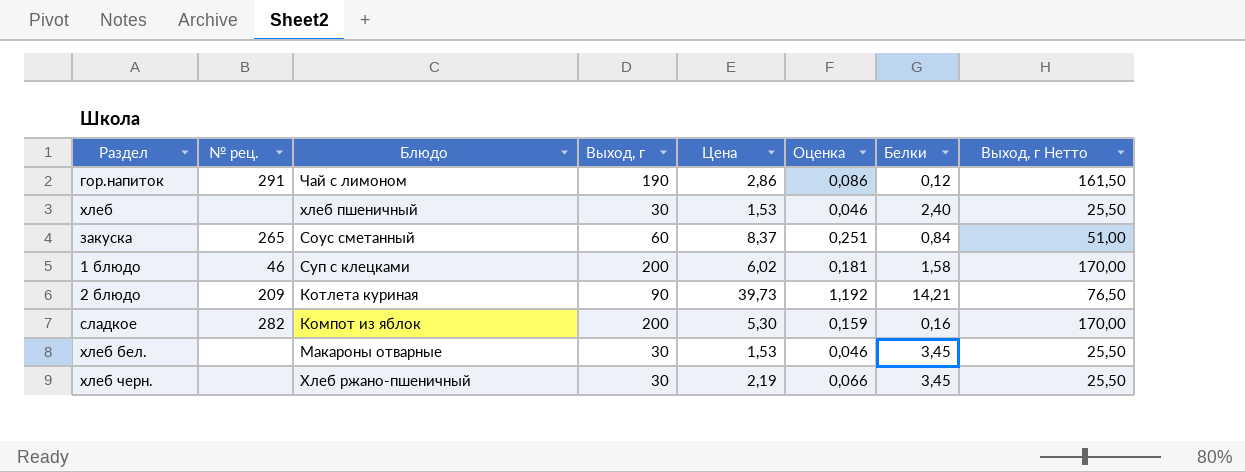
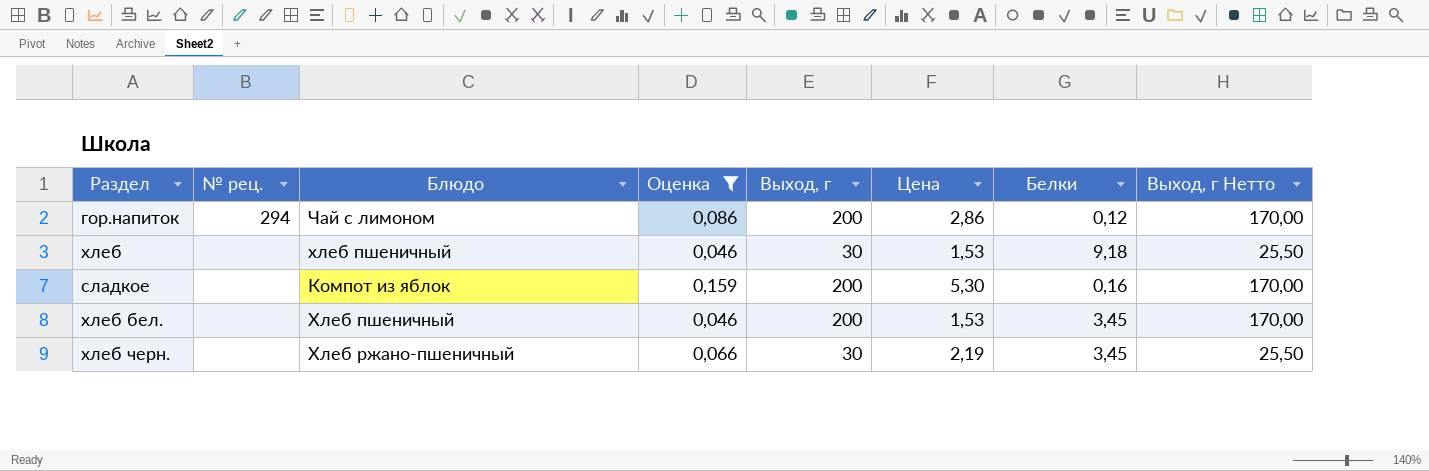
filter: none -> Оценка <= 0,159
column Оценка | position: 6 -> 4
гор.напиток | № рец.: 291 -> 294
гор.напиток | Выход, г: 190 -> 200
гор.напиток | Выход, г Нетто: 161,50 -> 170,00
хлеб | Белки: 2,40 -> 9,18
сладкое | № рец.: 282 -> none
хлеб бел. | Блюдо: Макароны отварные -> Хлеб пшеничный
хлеб бел. | Выход, г: 30 -> 200
хлеб бел. | Выход, г Нетто: 25,50 -> 170,00

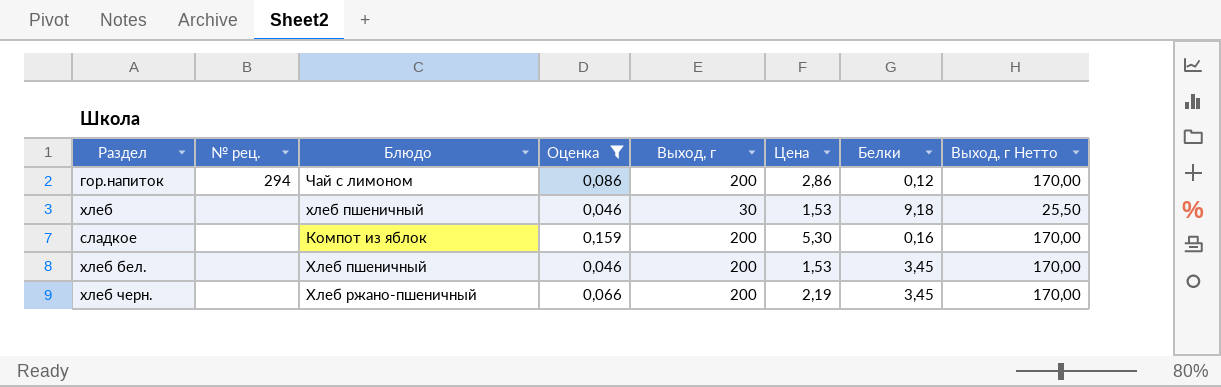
хлеб черн. | Выход, г: 30 -> 200
хлеб черн. | Выход, г Нетто: 25,50 -> 170,00

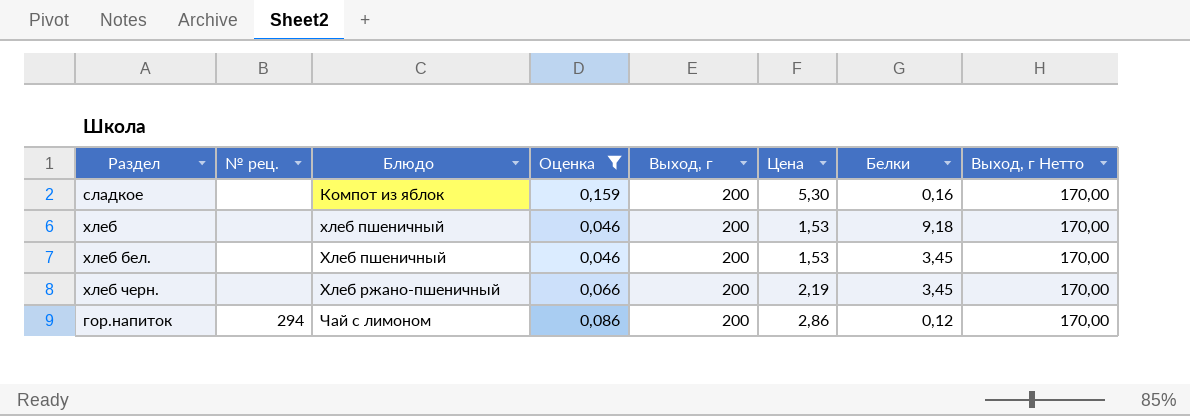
row order: none -> Блюдо ascending
хлеб | Выход, г: 30 -> 200
хлеб | Выход, г Нетто: 25,50 -> 170,00

